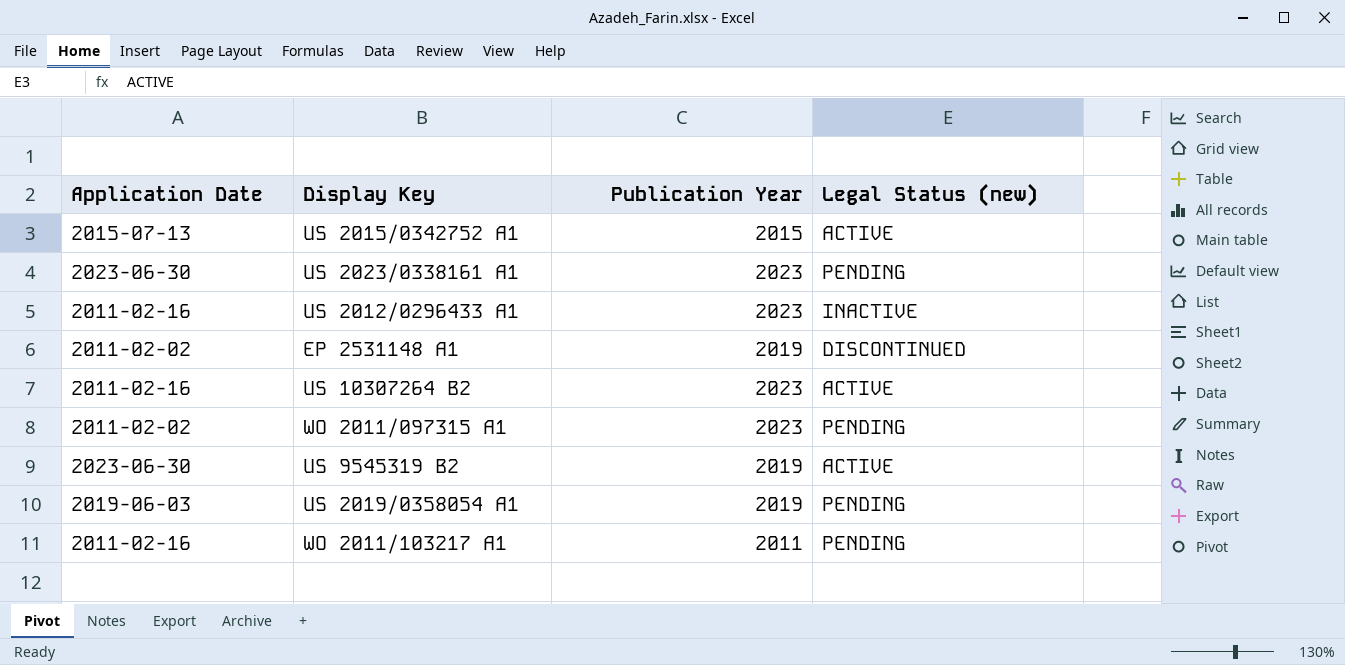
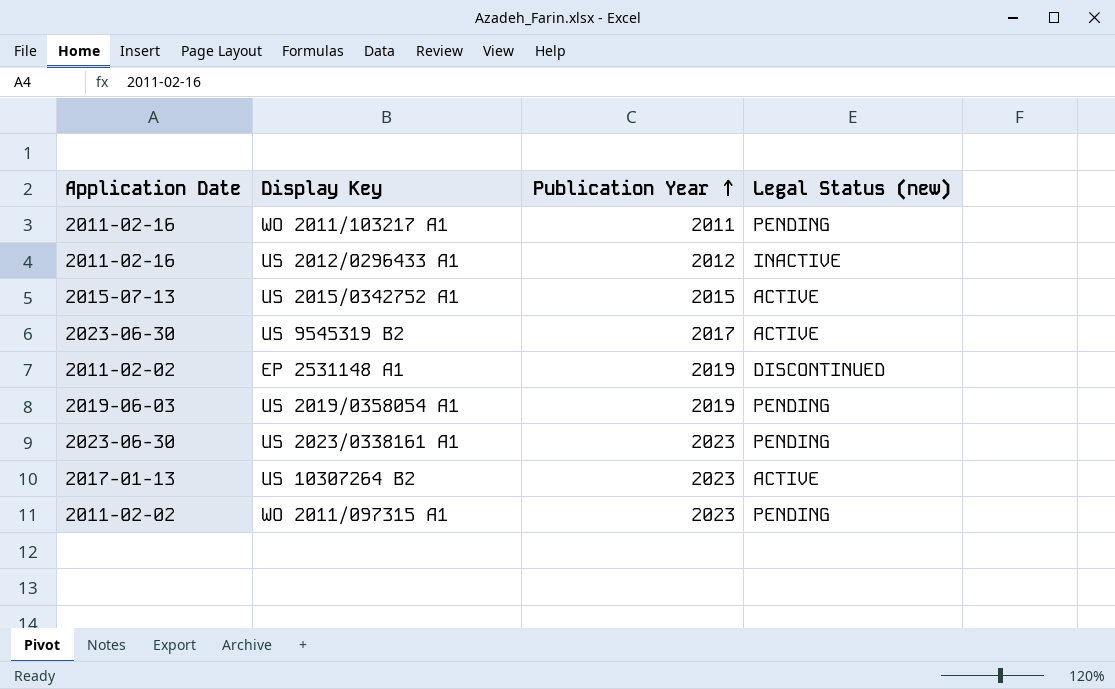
row order: none -> Publication Year ascending
US 2012/0296433 A1 | Publication Year: 2023 -> 2012
US 9545319 B2 | Publication Year: 2019 -> 2017
US 10307264 B2 | Application Date: 2011-02-16 -> 2017-01-13

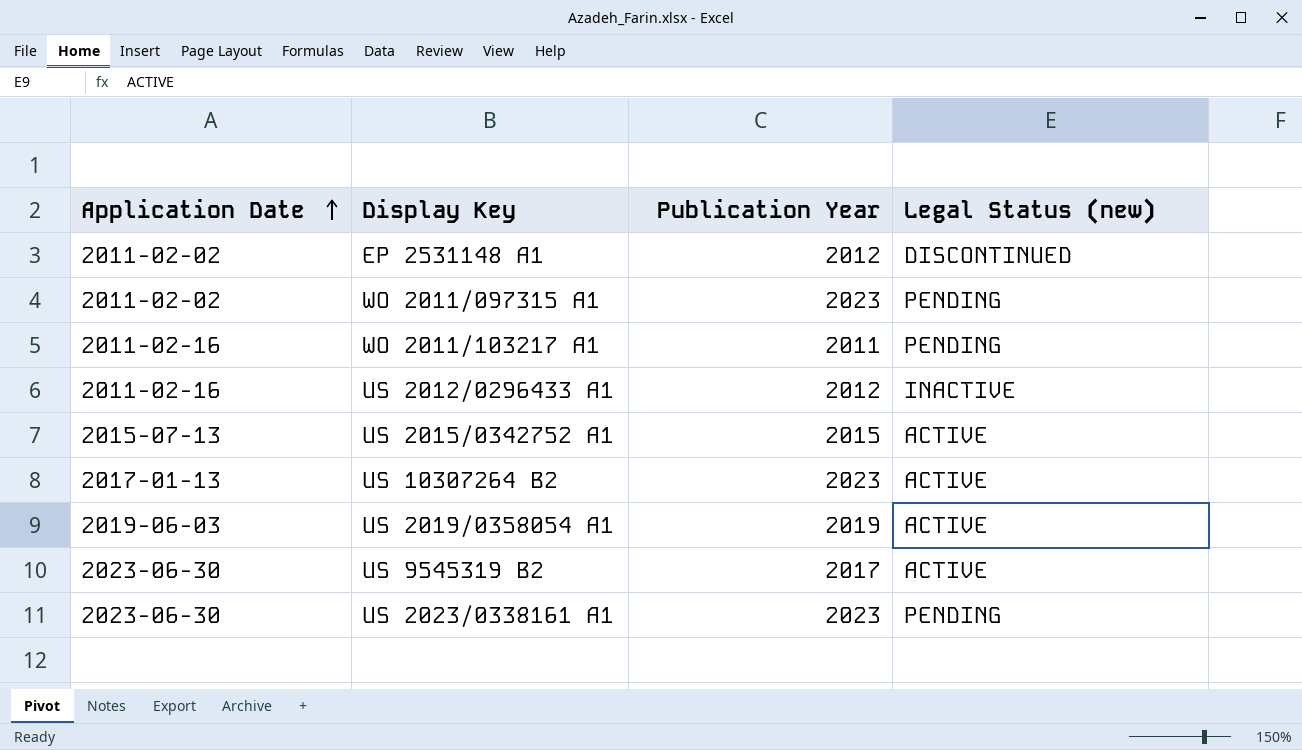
row order: Publication Year ascending -> Application Date ascending
EP 2531148 A1 | Publication Year: 2019 -> 2012
US 2019/0358054 A1 | Legal Status (new): PENDING -> ACTIVE

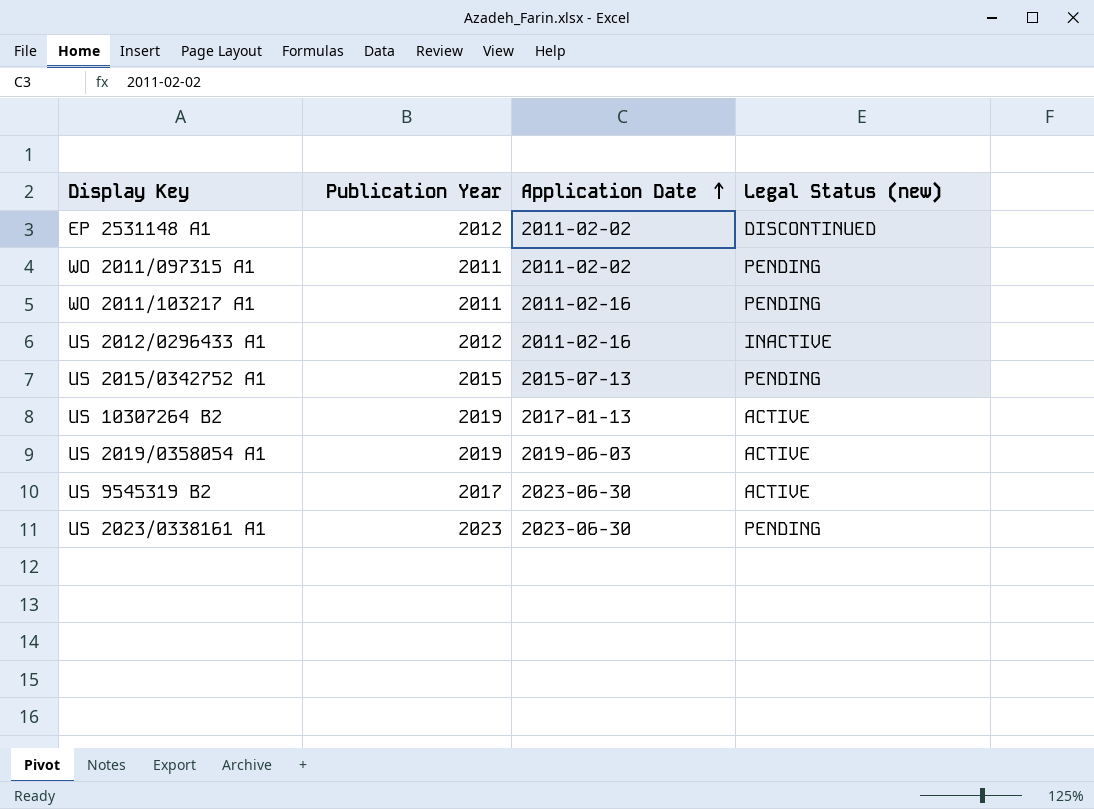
column Application Date | position: 1 -> 3
WO 2011/097315 A1 | Publication Year: 2023 -> 2011
US 2015/0342752 A1 | Legal Status (new): ACTIVE -> PENDING
US 10307264 B2 | Publication Year: 2023 -> 2019

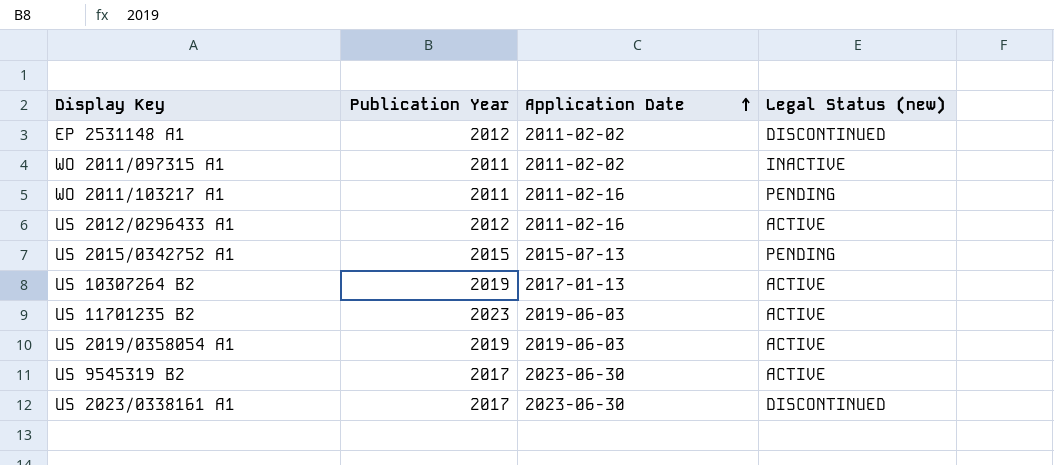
WO 2011/097315 A1 | Legal Status (new): PENDING -> INACTIVE
US 2012/0296433 A1 | Legal Status (new): INACTIVE -> ACTIVE
row US 11701235 B2: none -> 2023 | 2019-06-03 | ACTIVE
US 2023/0338161 A1 | Publication Year: 2023 -> 2017
US 2023/0338161 A1 | Legal Status (new): PENDING -> DISCONTINUED

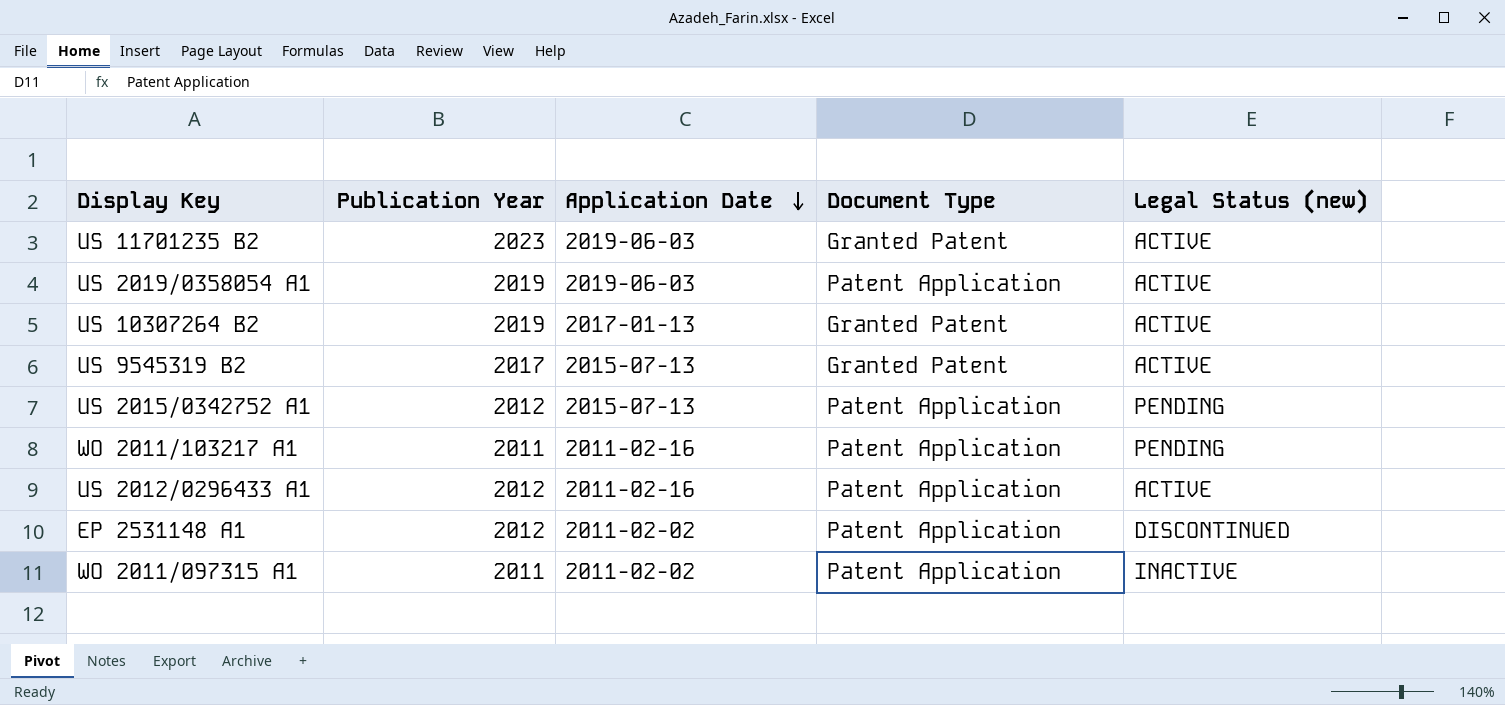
row order: Application Date ascending -> Application Date descending
column Document Type | position: none -> 4
row US 2023/0338161 A1: 2017 | 2023-06-30 | DISCONTINUED -> none
US 9545319 B2 | Application Date: 2023-06-30 -> 2015-07-13
US 2015/0342752 A1 | Publication Year: 2015 -> 2012

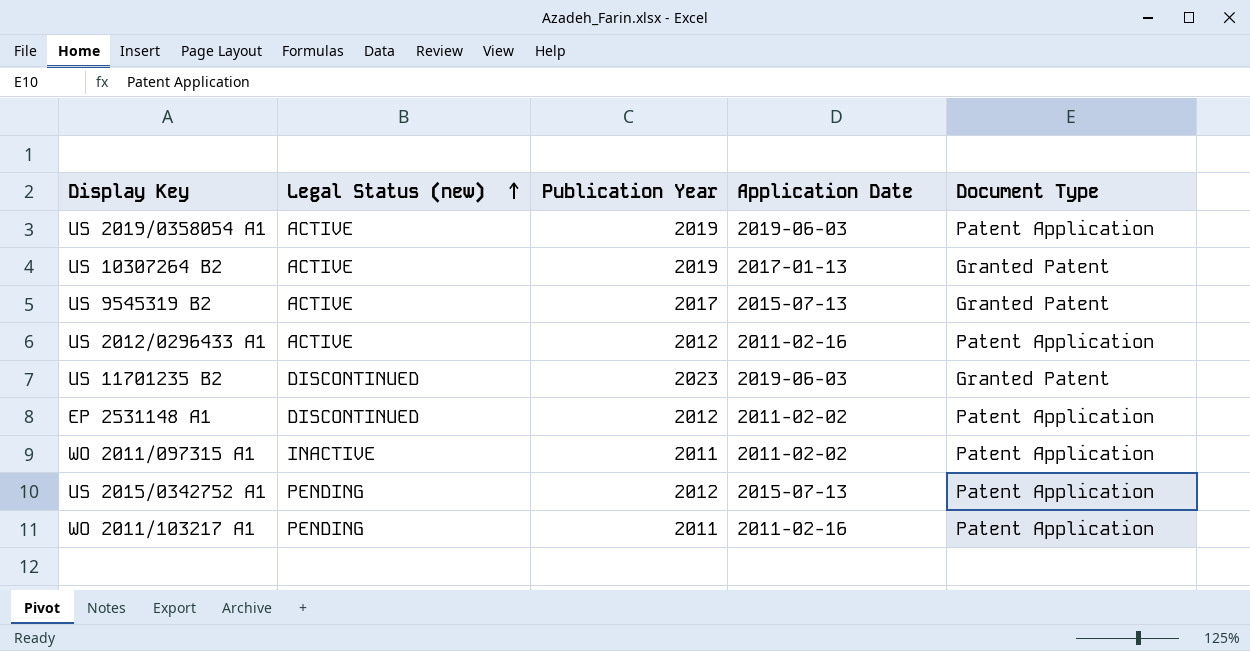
row order: Application Date descending -> Legal Status (new) ascending
column Legal Status (new) | position: 5 -> 2
US 11701235 B2 | Legal Status (new): ACTIVE -> DISCONTINUED

